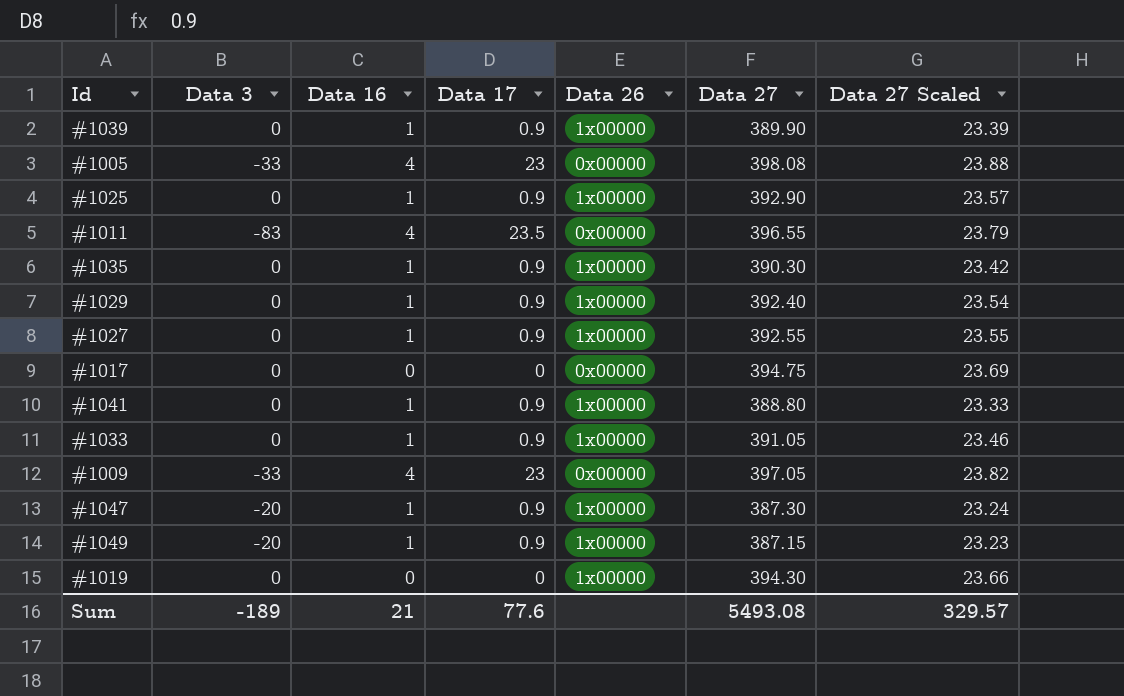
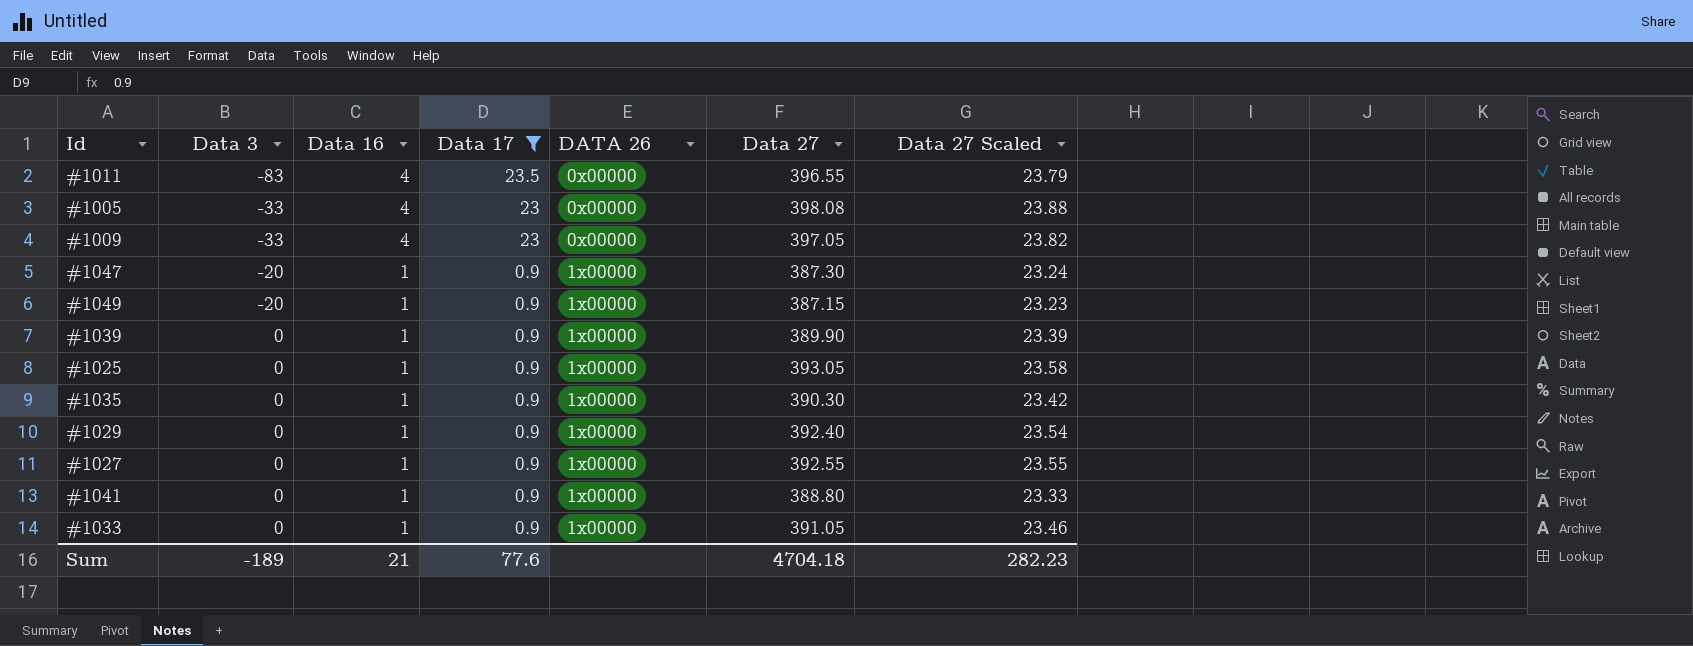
filter: none -> Data 17 != 0
row order: none -> Data 3 ascending
column name: Data 26 -> DATA 26
#1025 | Data 27: 392.90 -> 393.05
#1025 | Data 27 Scaled: 23.57 -> 23.58
Sum | Data 27: 5493.08 -> 4704.18
Sum | Data 27 Scaled: 329.57 -> 282.23

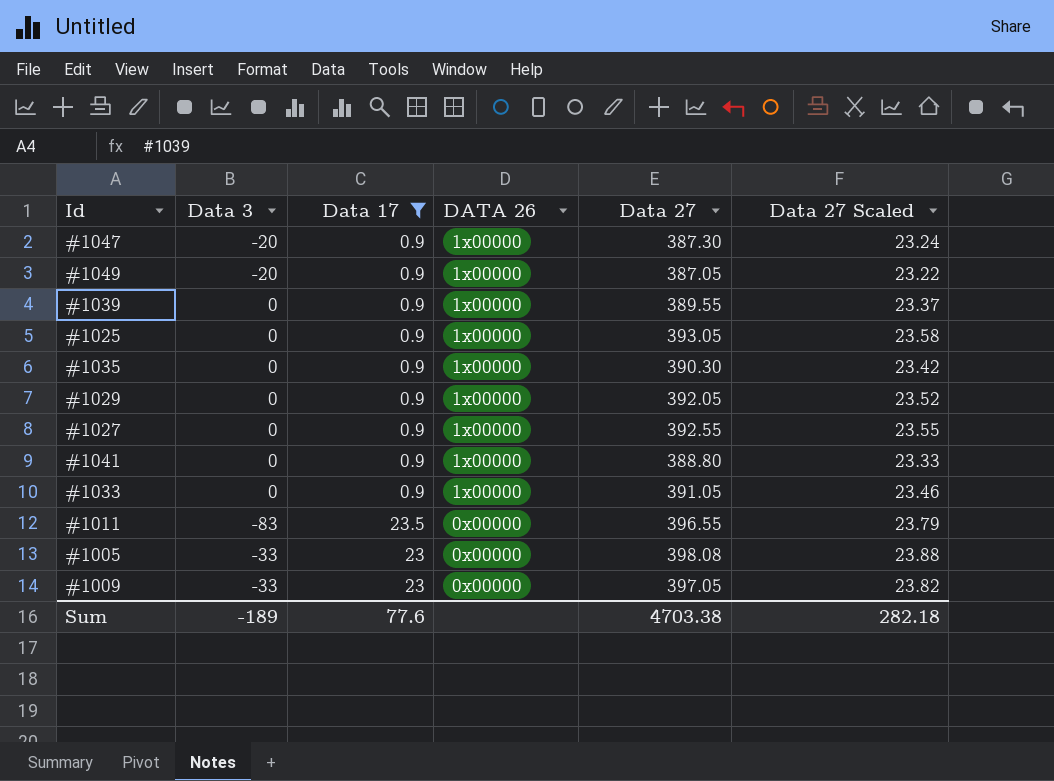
row order: Data 3 ascending -> DATA 26 descending
column Data 16 | position: 3 -> none
#1049 | Data 27: 387.15 -> 387.05
#1049 | Data 27 Scaled: 23.23 -> 23.22
#1039 | Data 27: 389.90 -> 389.55
#1039 | Data 27 Scaled: 23.39 -> 23.37
#1029 | Data 27: 392.40 -> 392.05
#1029 | Data 27 Scaled: 23.54 -> 23.52
Sum | Data 27: 4704.18 -> 4703.38
Sum | Data 27 Scaled: 282.23 -> 282.18

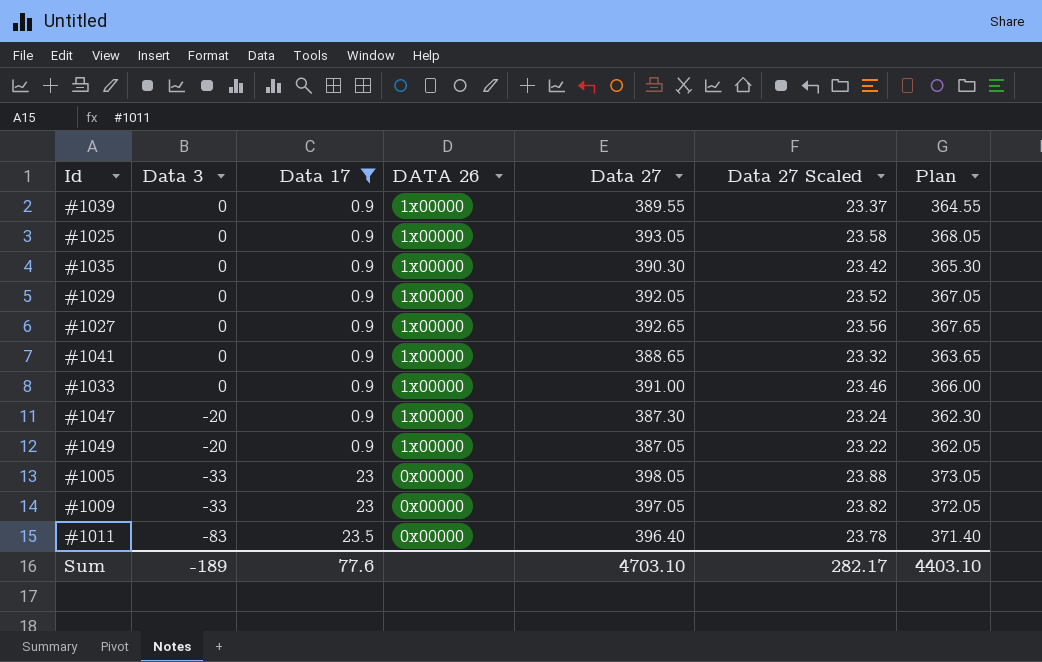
row order: DATA 26 descending -> Data 3 descending
column Plan | formula: none -> [Data 27] - 25
#1027 | Data 27: 392.55 -> 392.65
#1027 | Data 27 Scaled: 23.55 -> 23.56
#1041 | Data 27: 388.80 -> 388.65
#1041 | Data 27 Scaled: 23.33 -> 23.32
#1033 | Data 27: 391.05 -> 391.00
#1005 | Data 27: 398.08 -> 398.05
#1011 | Data 27: 396.55 -> 396.40
#1011 | Data 27 Scaled: 23.79 -> 23.78
Sum | Data 27: 4703.38 -> 4703.10
Sum | Data 27 Scaled: 282.18 -> 282.17

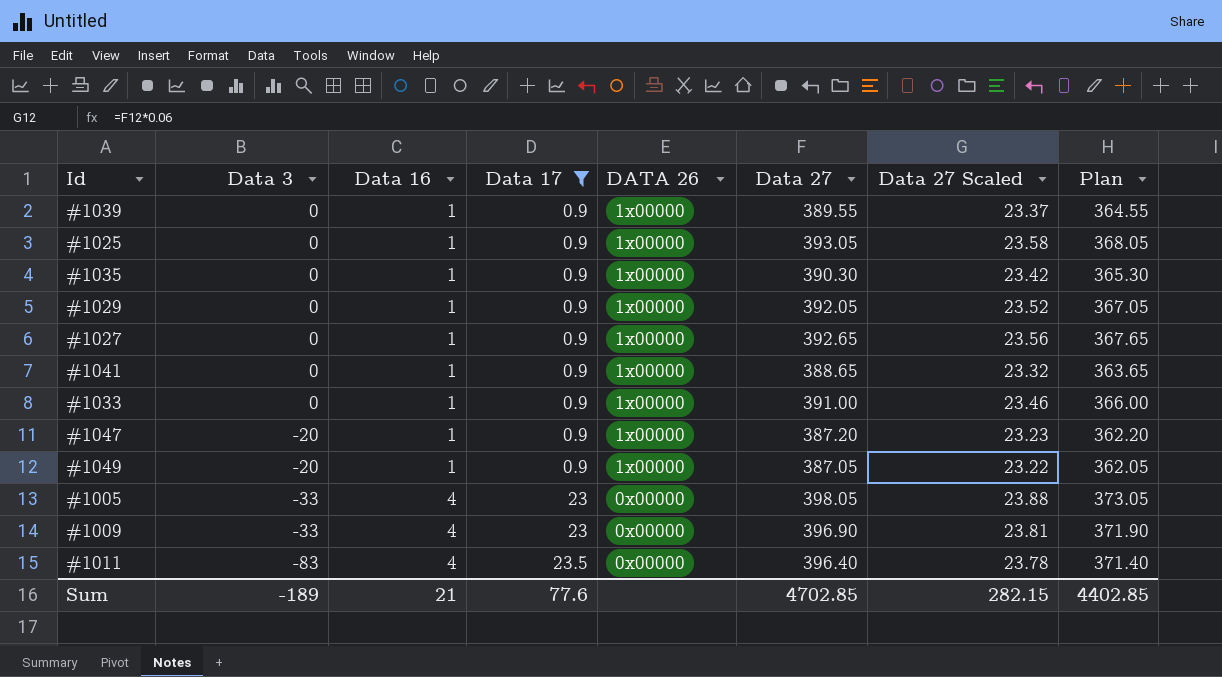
column Data 16 | position: none -> 3
#1047 | Data 27: 387.30 -> 387.20
#1047 | Data 27 Scaled: 23.24 -> 23.23
#1047 | Plan: 362.30 -> 362.20
#1009 | Data 27: 397.05 -> 396.90
#1009 | Data 27 Scaled: 23.82 -> 23.81
#1009 | Plan: 372.05 -> 371.90
Sum | Data 27: 4703.10 -> 4702.85
Sum | Data 27 Scaled: 282.17 -> 282.15
Sum | Plan: 4403.10 -> 4402.85

